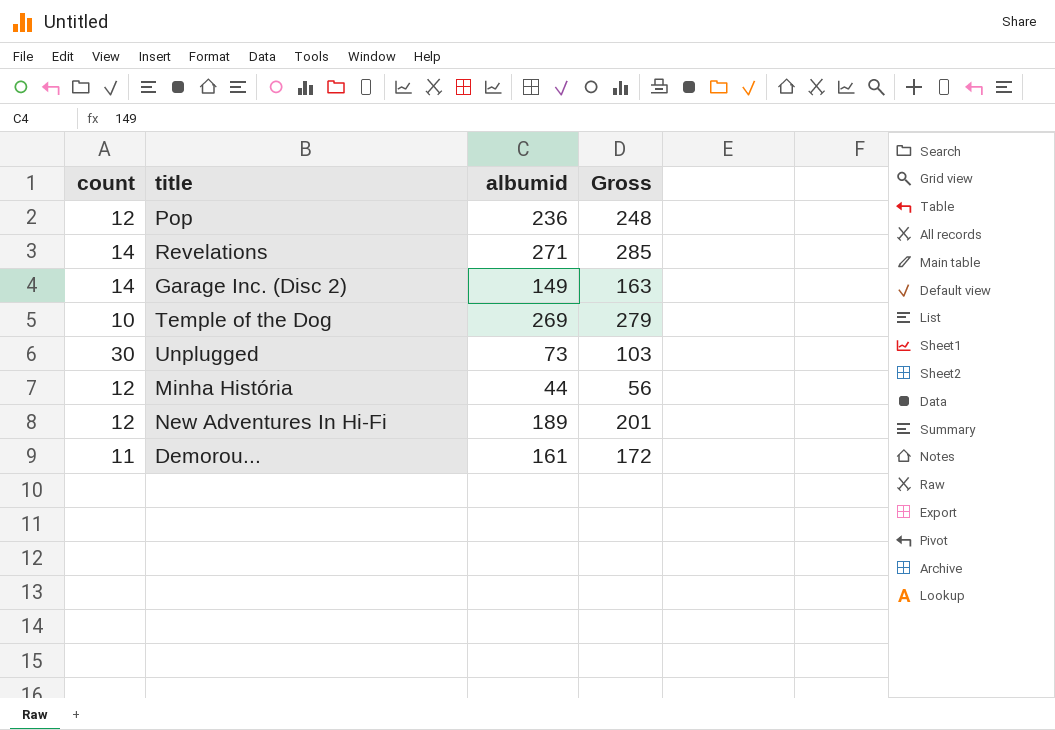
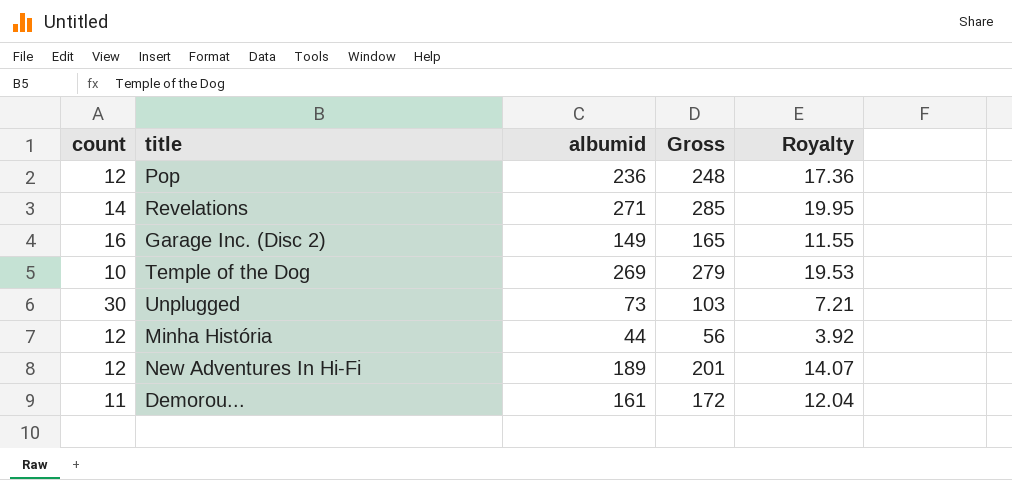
column Royalty | formula: none -> [Gross] * 0.07
Garage Inc. (Disc 2) | count: 14 -> 16
Garage Inc. (Disc 2) | Gross: 163 -> 165

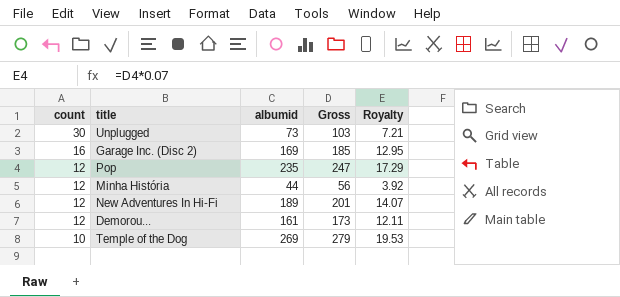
row order: none -> count descending
row Revelations: 14 | 271 | 285 | 19.95 -> none
Garage Inc. (Disc 2) | albumid: 149 -> 169
Garage Inc. (Disc 2) | Gross: 165 -> 185
Garage Inc. (Disc 2) | Royalty: 11.55 -> 12.95
Pop | albumid: 236 -> 235
Pop | Gross: 248 -> 247
Pop | Royalty: 17.36 -> 17.29
Demorou... | count: 11 -> 12
Demorou... | Gross: 172 -> 173
Demorou... | Royalty: 12.04 -> 12.11

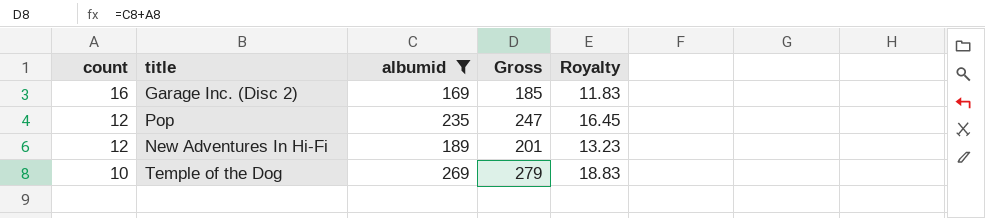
filter: none -> albumid >= 169
column Royalty | formula: [Gross] * 0.07 -> [albumid] * 0.07

